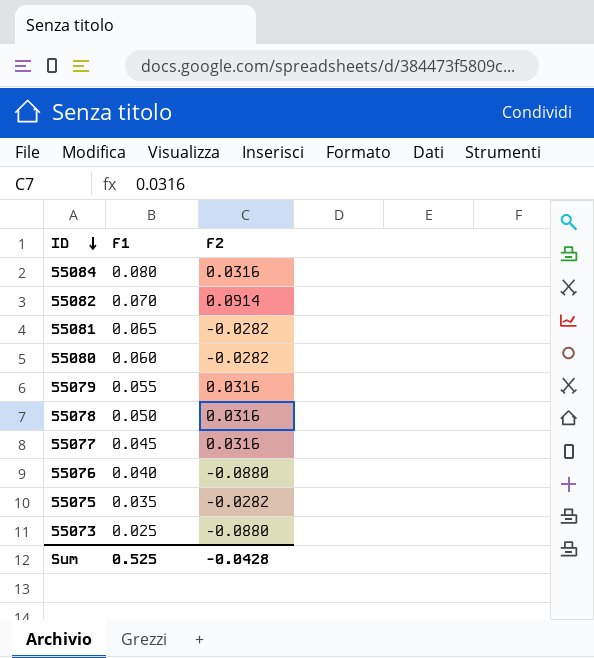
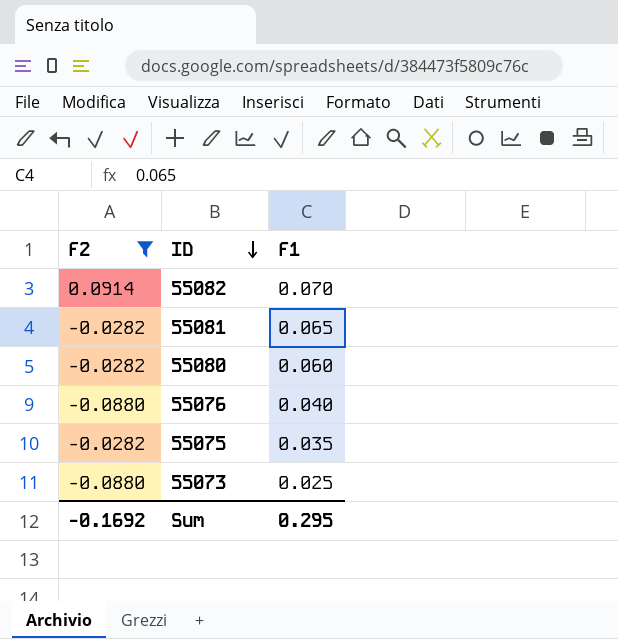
filter: none -> F2 != 0.0316
column F2 | position: 3 -> 1
Sum | F2: -0.0428 -> -0.1692
Sum | F1: 0.525 -> 0.295

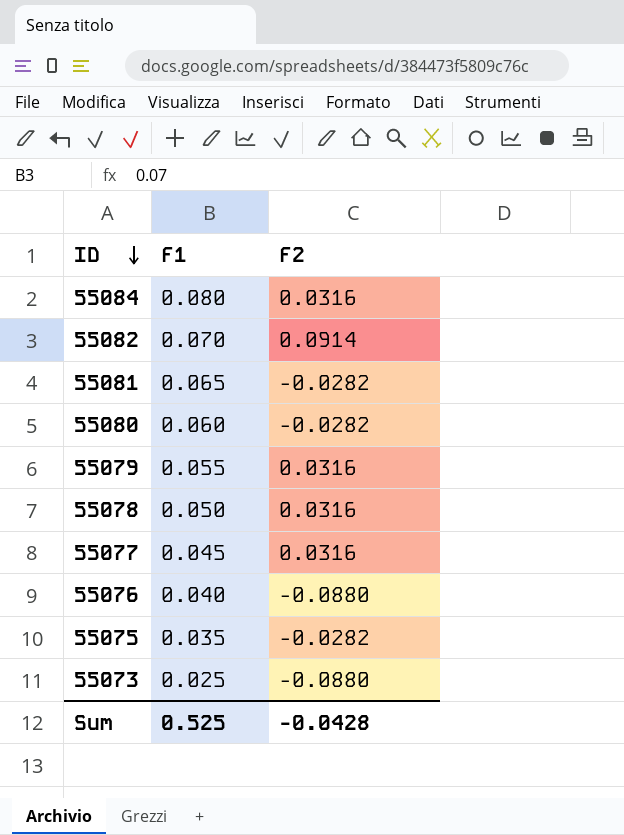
filter: F2 != 0.0316 -> none
column F2 | position: 1 -> 3
Sum | F1: 0.295 -> 0.525
Sum | F2: -0.1692 -> -0.0428

